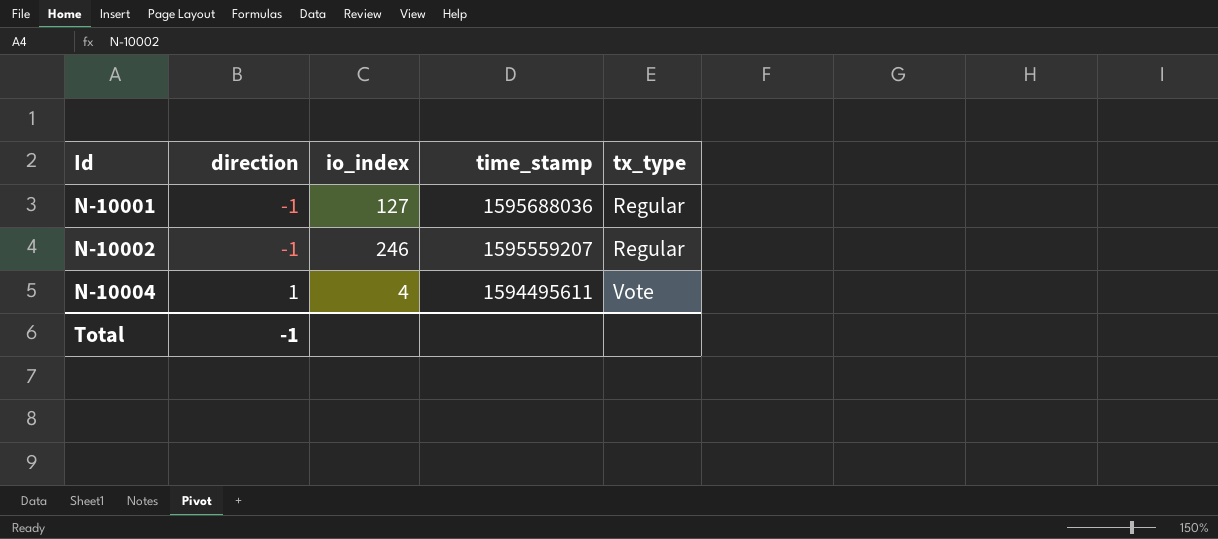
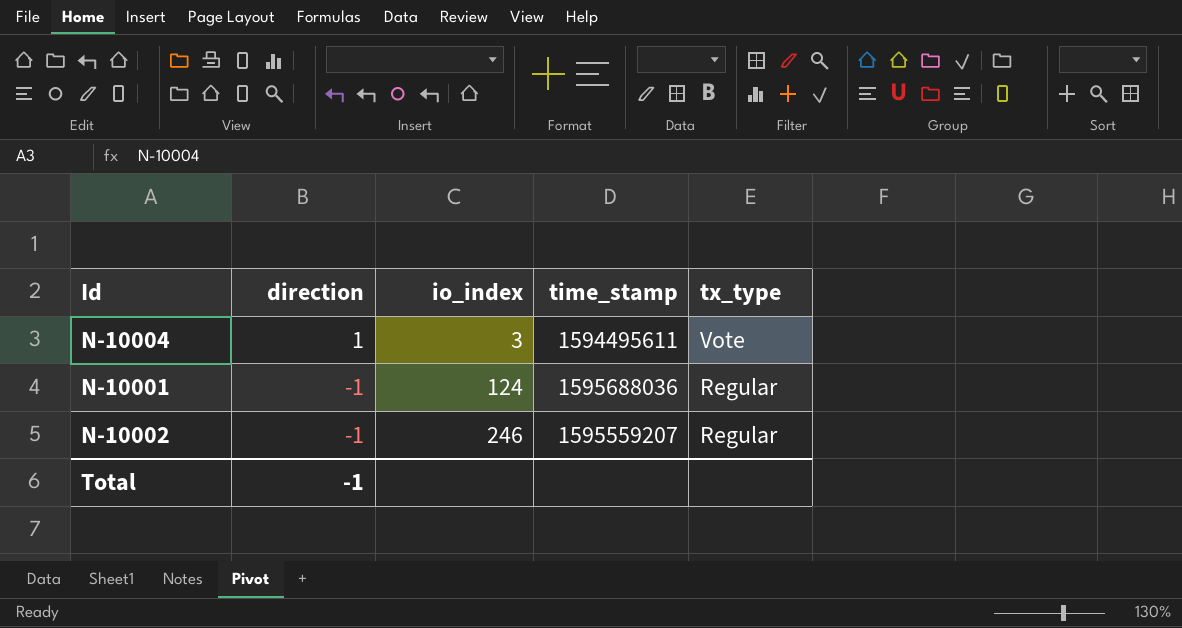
row order: Id ascending -> direction descending
N-10004 | io_index: 4 -> 3
N-10001 | io_index: 127 -> 124

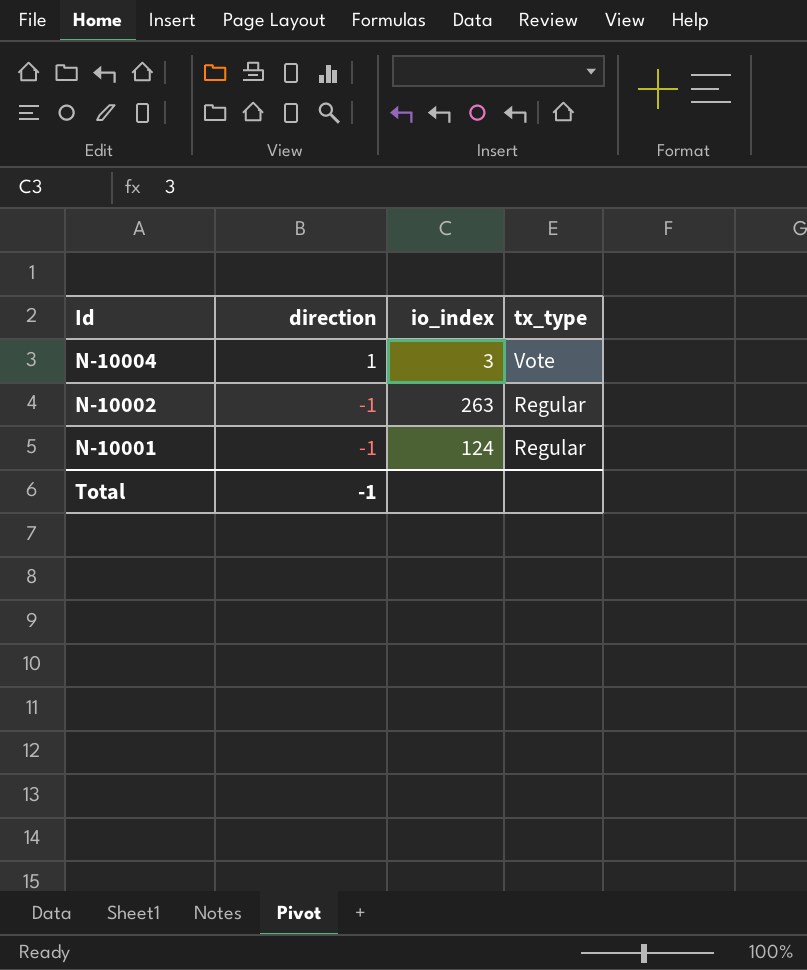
row order: direction descending -> Id descending
column time_stamp | position: 4 -> none
N-10002 | io_index: 246 -> 263

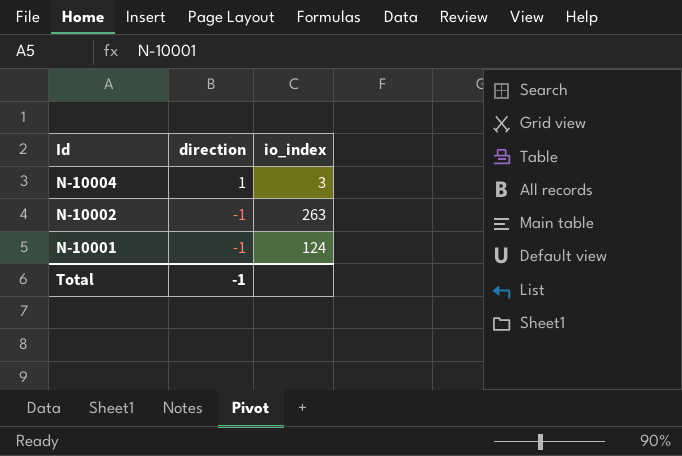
column tx_type | position: 4 -> none

